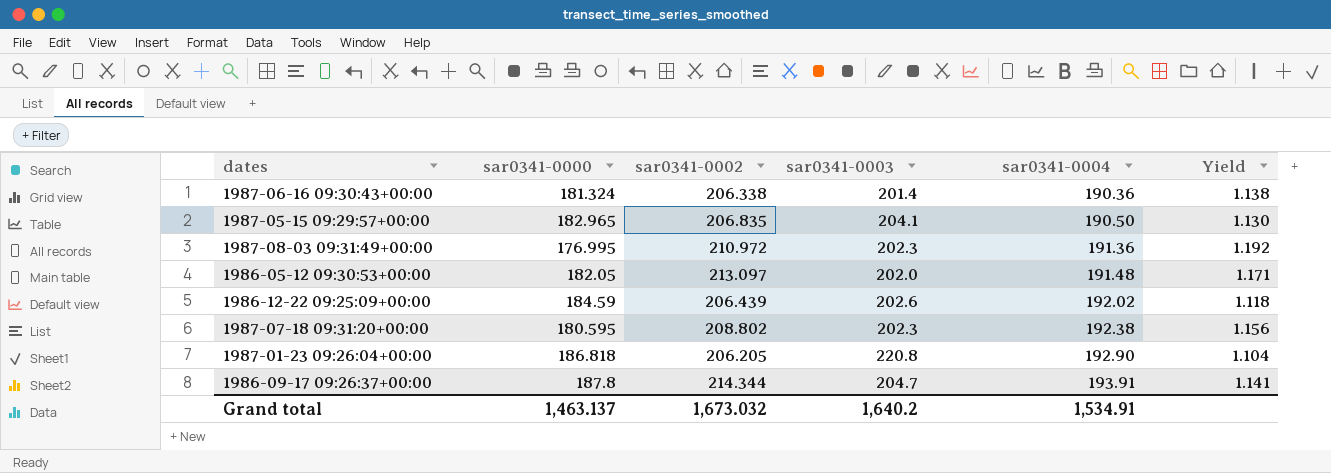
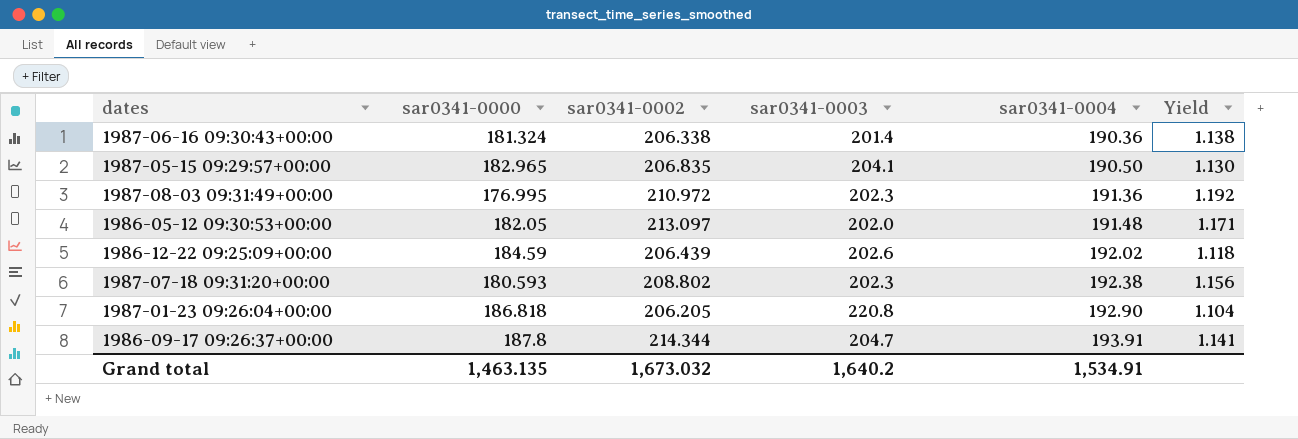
1987-07-18 09:31:20+00:00 | sar0341-0000: 180.595 -> 180.593
Grand total | sar0341-0000: 1,463.137 -> 1,463.135

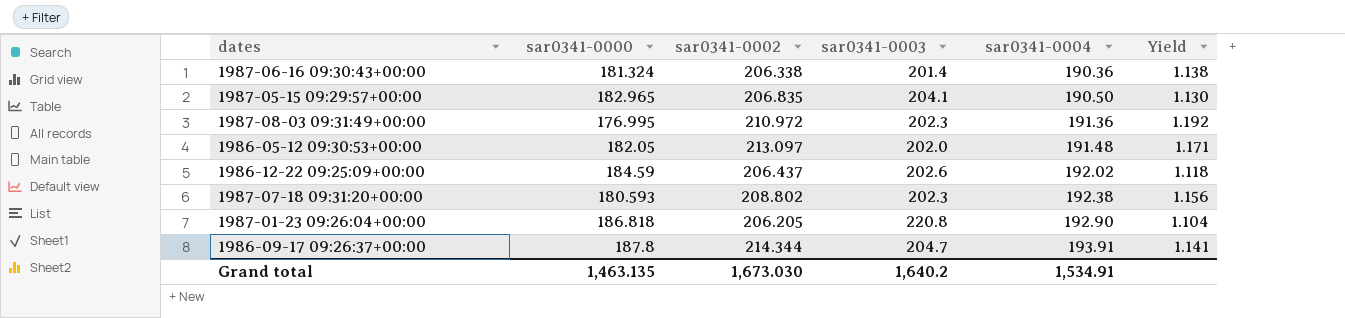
1986-12-22 09:25:09+00:00 | sar0341-0002: 206.439 -> 206.437
Grand total | sar0341-0002: 1,673.032 -> 1,673.030

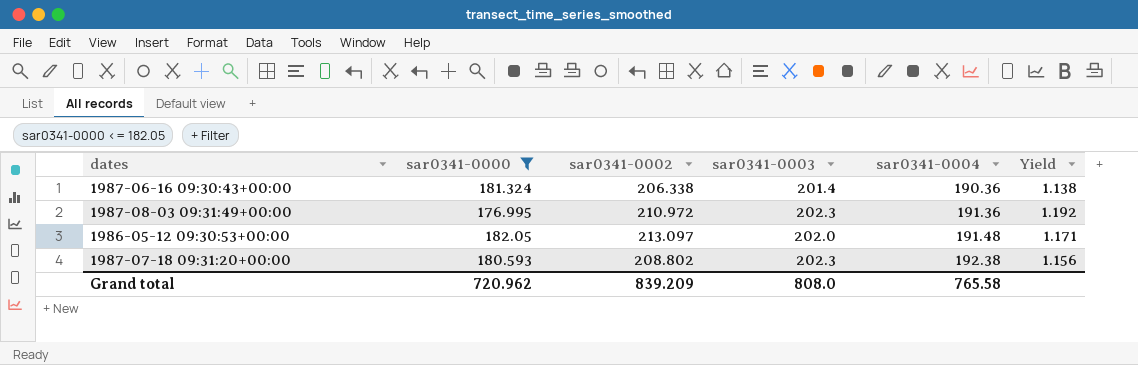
filter: none -> sar0341-0000 <= 182.05
Grand total | sar0341-0000: 1,463.135 -> 720.962
Grand total | sar0341-0002: 1,673.030 -> 839.209
Grand total | sar0341-0003: 1,640.2 -> 808.0
Grand total | sar0341-0004: 1,534.91 -> 765.58

